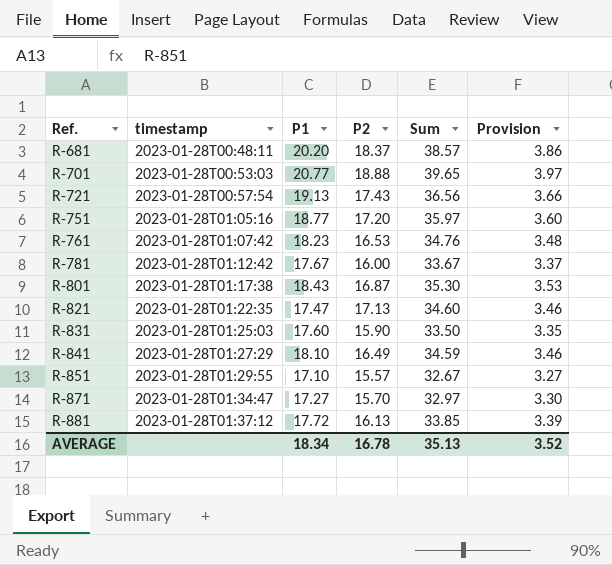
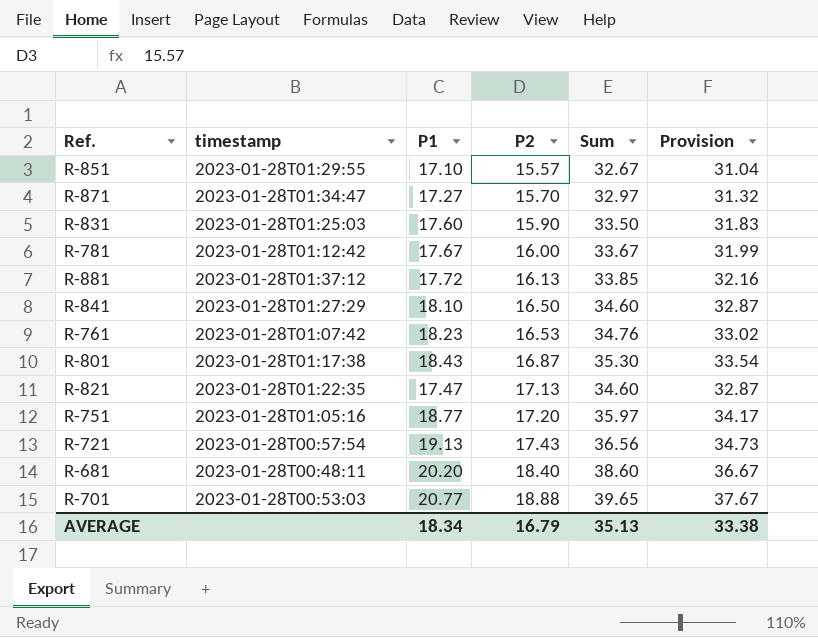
row order: Ref. ascending -> P2 ascending
column Provision | formula: [Sum] * 0.1 -> [Sum] * 0.95
R-841 | P2: 16.49 -> 16.50
R-841 | Sum: 34.59 -> 34.60
R-681 | P2: 18.37 -> 18.40
R-681 | Sum: 38.57 -> 38.60
AVERAGE | P2: 16.78 -> 16.79
AVERAGE | Provision: 3.52 -> 33.38

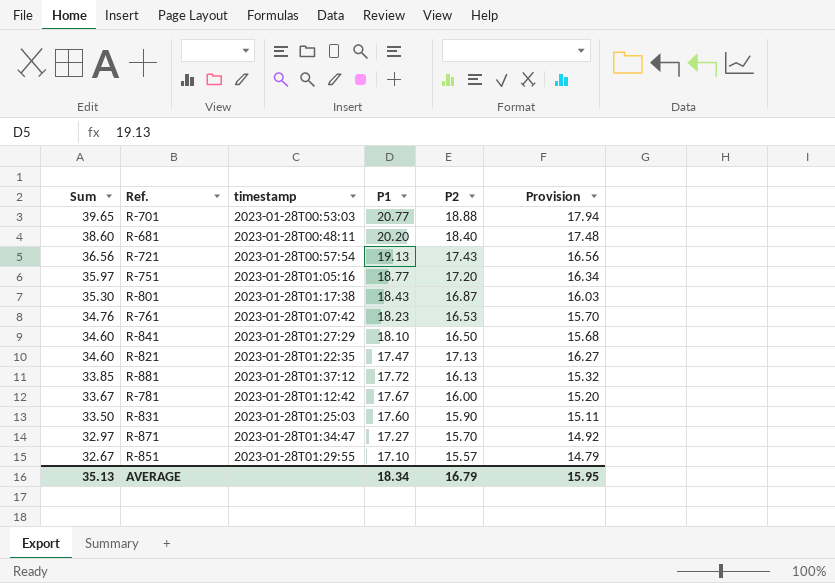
row order: P2 ascending -> Sum descending
column Sum | position: 5 -> 1
column Provision | formula: [Sum] * 0.95 -> [P2] * 0.95
AVERAGE | Provision: 33.38 -> 15.95

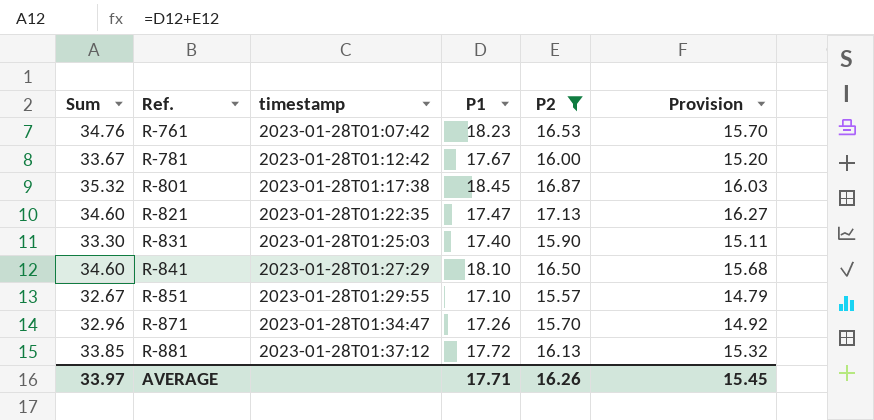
filter: none -> P2 <= 17.13
row order: Sum descending -> Ref. ascending
R-801 | Sum: 35.30 -> 35.32
R-801 | P1: 18.43 -> 18.45
R-831 | Sum: 33.50 -> 33.30
R-831 | P1: 17.60 -> 17.40
R-871 | Sum: 32.97 -> 32.96
R-871 | P1: 17.27 -> 17.26
AVERAGE | Sum: 35.13 -> 33.97
AVERAGE | P1: 18.34 -> 17.71
AVERAGE | P2: 16.79 -> 16.26
AVERAGE | Provision: 15.95 -> 15.45

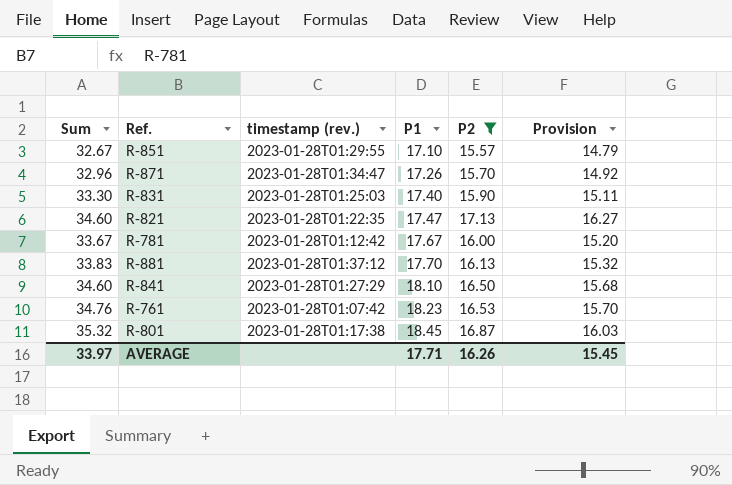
row order: Ref. ascending -> P1 ascending
column name: timestamp -> timestamp (rev.)
R-881 | Sum: 33.85 -> 33.83
R-881 | P1: 17.72 -> 17.70

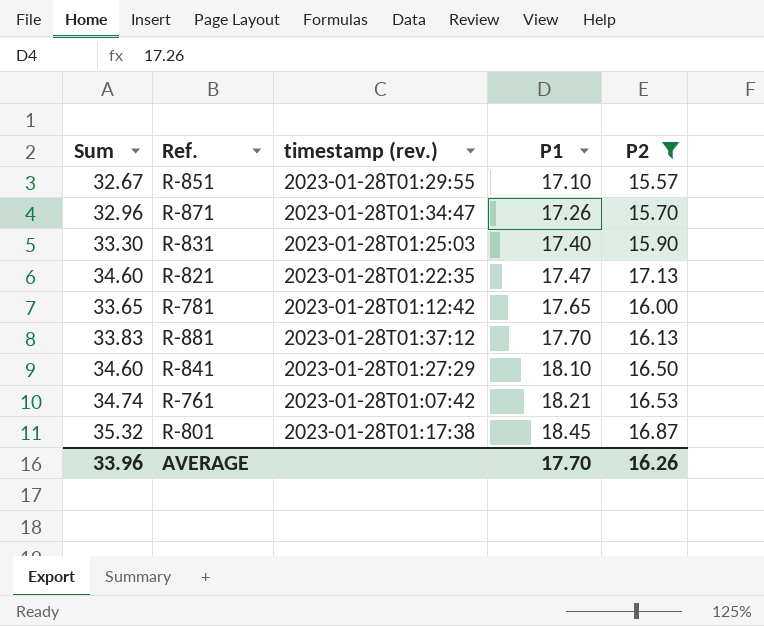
column Provision | formula: [P2] * 0.95 -> none
R-781 | Sum: 33.67 -> 33.65
R-781 | P1: 17.67 -> 17.65
R-761 | Sum: 34.76 -> 34.74
R-761 | P1: 18.23 -> 18.21
AVERAGE | Sum: 33.97 -> 33.96
AVERAGE | P1: 17.71 -> 17.70

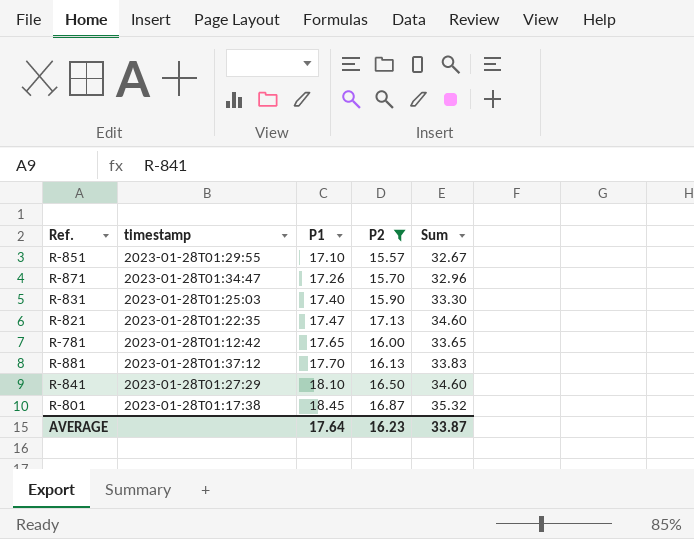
column name: timestamp (rev.) -> timestamp
column Sum | position: 1 -> 5
row R-761: 34.74 | 2023-01-28T01:07:42 | 18.21 | 16.53 -> none
AVERAGE | P1: 17.70 -> 17.64
AVERAGE | P2: 16.26 -> 16.23
AVERAGE | Sum: 33.96 -> 33.87

